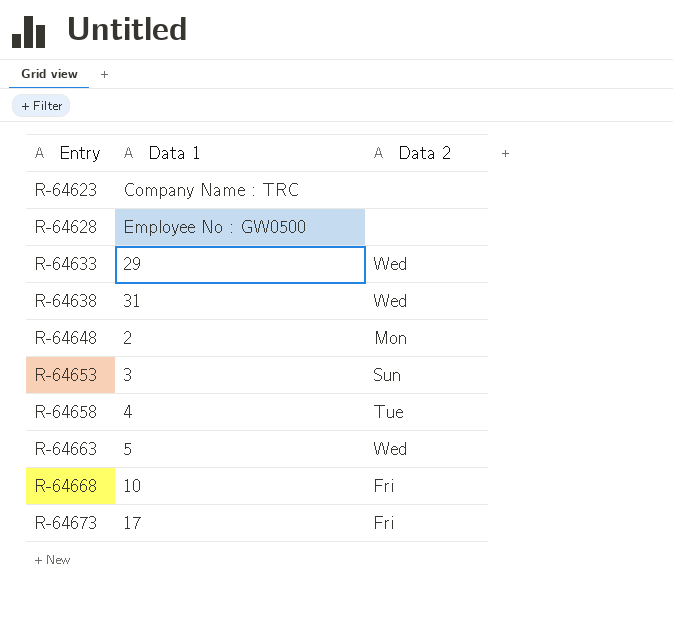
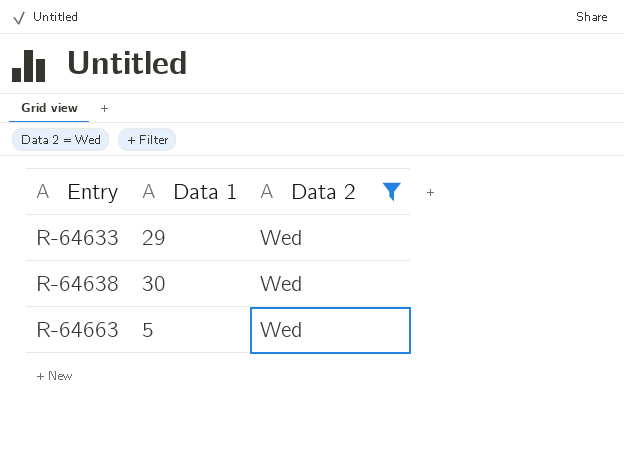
filter: none -> Data 2 = Wed
R-64638 | Data 1: 31 -> 30

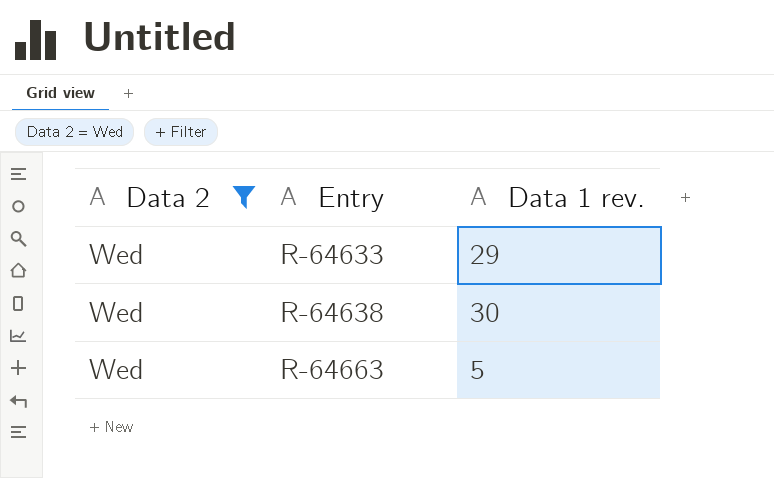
column Data 2 | position: 3 -> 1
column name: Data 1 -> Data 1 rev.

